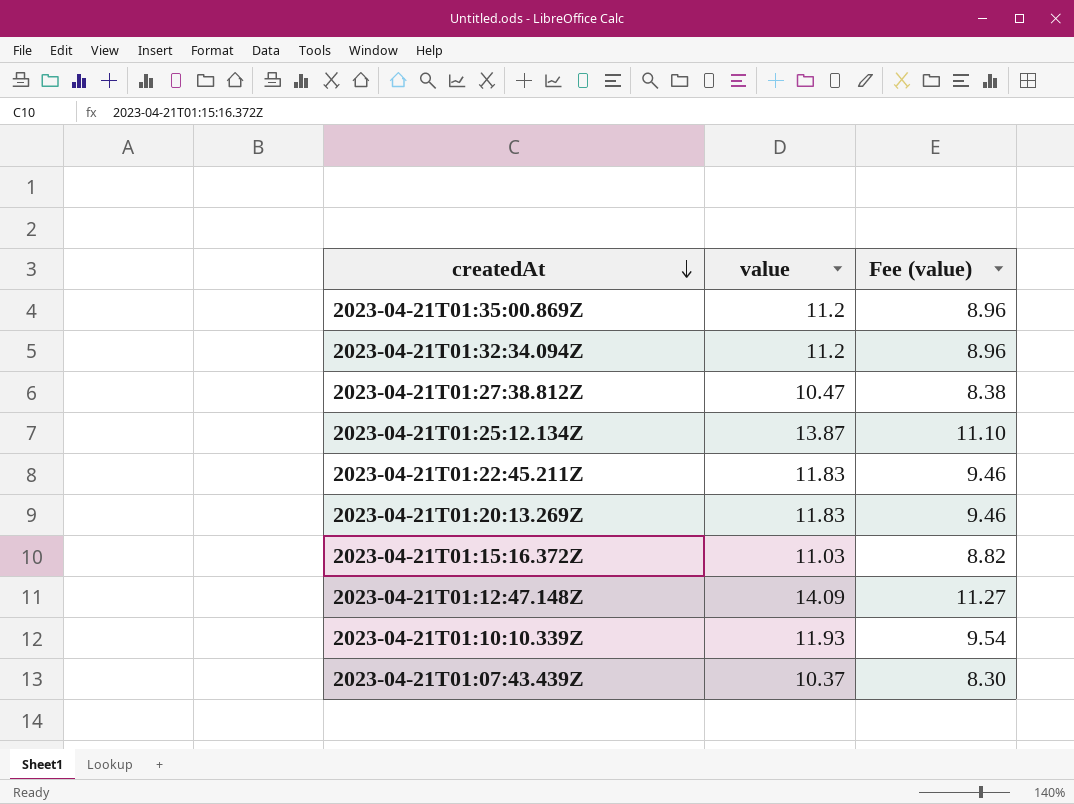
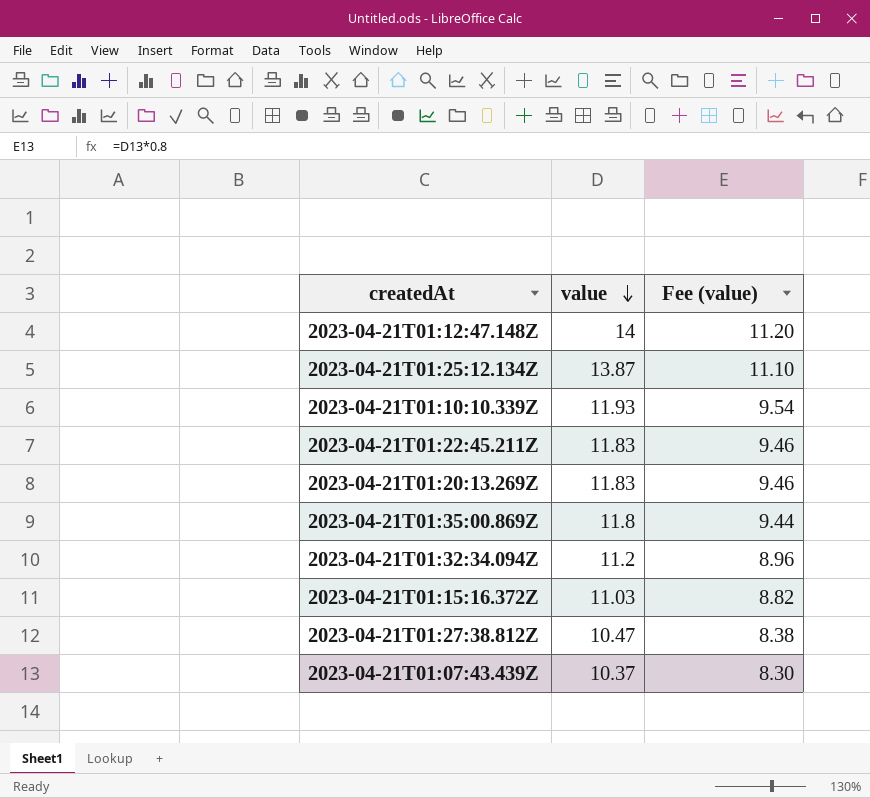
row order: createdAt descending -> value descending
2023-04-21T01:12:47.148Z | value: 14.09 -> 14
2023-04-21T01:12:47.148Z | Fee (value): 11.27 -> 11.20
2023-04-21T01:35:00.869Z | value: 11.2 -> 11.8
2023-04-21T01:35:00.869Z | Fee (value): 8.96 -> 9.44

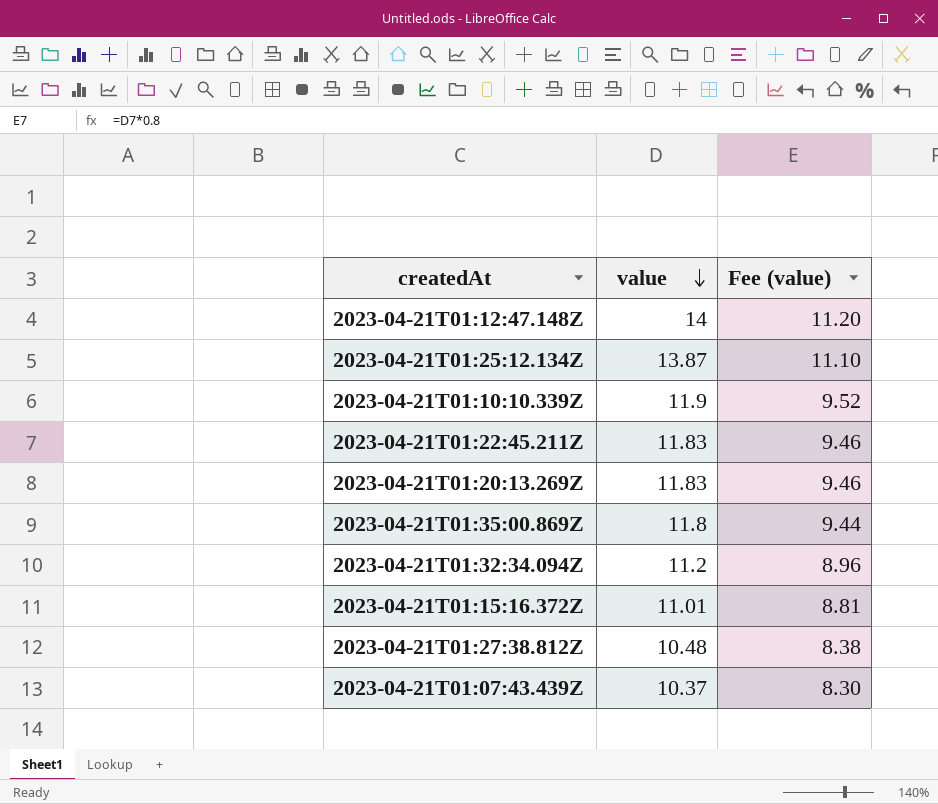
2023-04-21T01:10:10.339Z | value: 11.93 -> 11.9
2023-04-21T01:10:10.339Z | Fee (value): 9.54 -> 9.52
2023-04-21T01:15:16.372Z | value: 11.03 -> 11.01
2023-04-21T01:15:16.372Z | Fee (value): 8.82 -> 8.81
2023-04-21T01:27:38.812Z | value: 10.47 -> 10.48

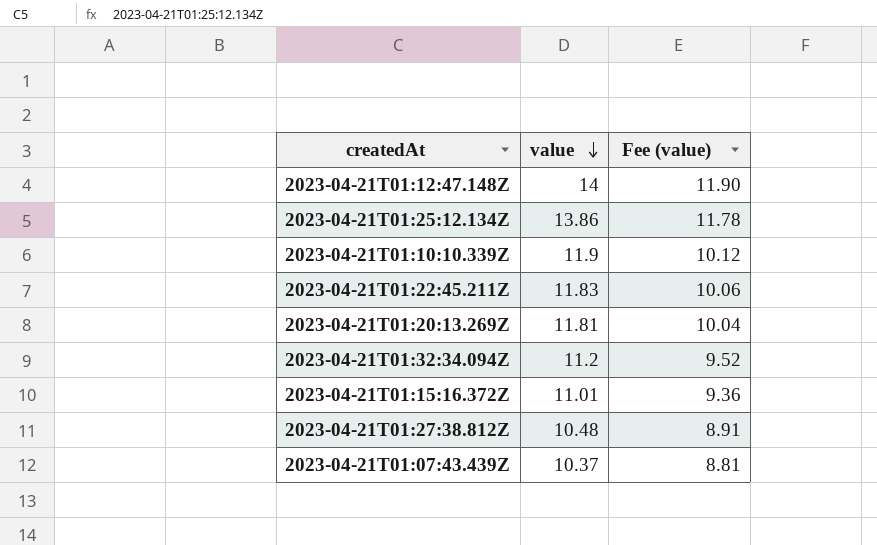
column Fee (value) | formula: [value] * 0.8 -> [value] * 0.85
row 2023-04-21T01:35:00.869Z: 11.8 | 9.44 -> none
2023-04-21T01:25:12.134Z | value: 13.87 -> 13.86
2023-04-21T01:20:13.269Z | value: 11.83 -> 11.81

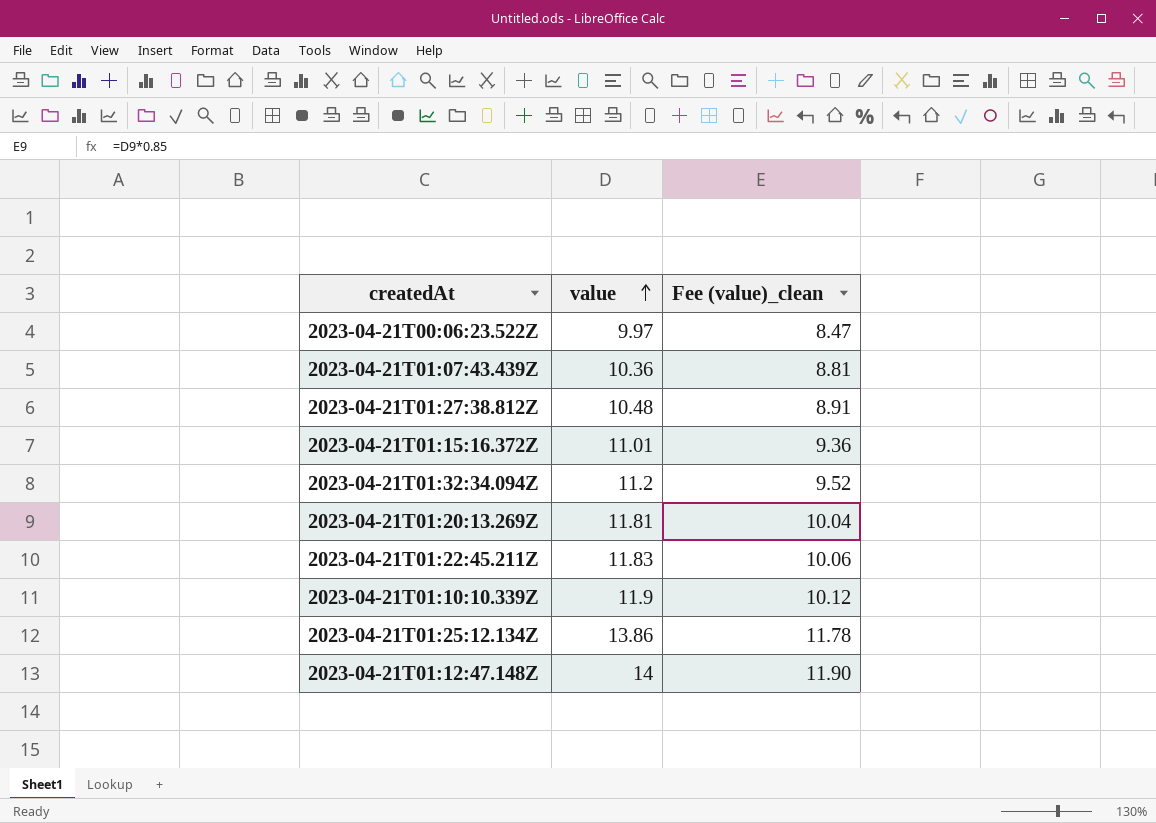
row order: value descending -> value ascending
column name: Fee (value) -> Fee (value)_clean
row 2023-04-21T00:06:23.522Z: none -> 9.97 | 8.47
2023-04-21T01:07:43.439Z | value: 10.37 -> 10.36

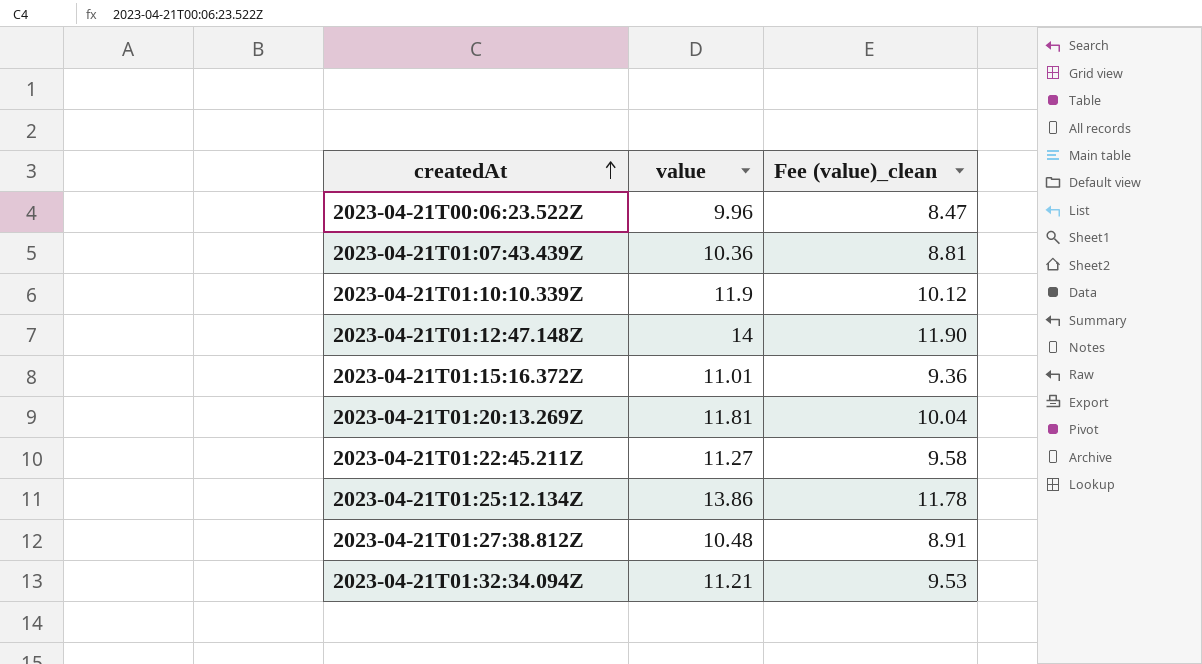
row order: value ascending -> createdAt ascending
2023-04-21T00:06:23.522Z | value: 9.97 -> 9.96
2023-04-21T01:22:45.211Z | value: 11.83 -> 11.27
2023-04-21T01:22:45.211Z | Fee (value)_clean: 10.06 -> 9.58
2023-04-21T01:32:34.094Z | value: 11.2 -> 11.21
2023-04-21T01:32:34.094Z | Fee (value)_clean: 9.52 -> 9.53

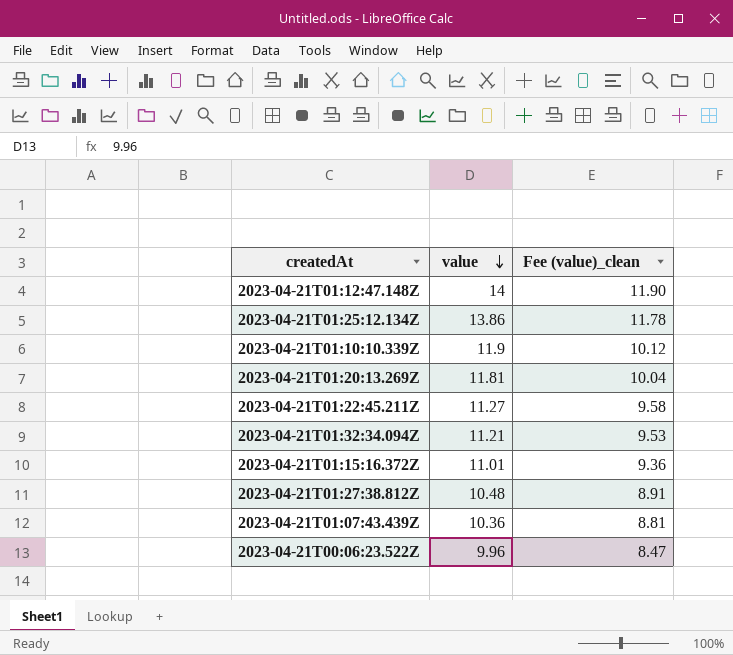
row order: createdAt ascending -> value descending

